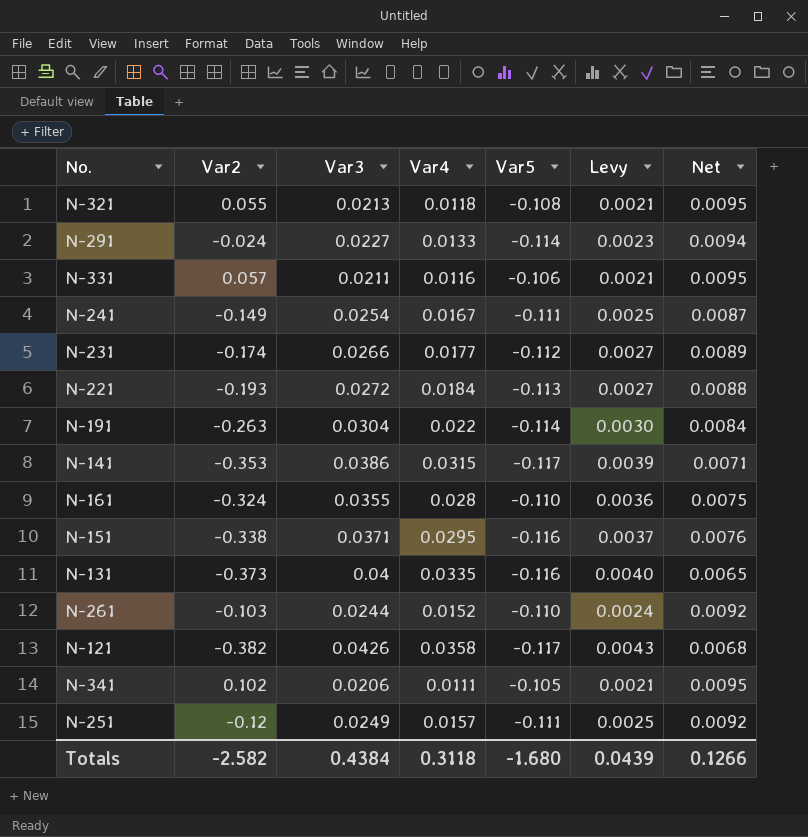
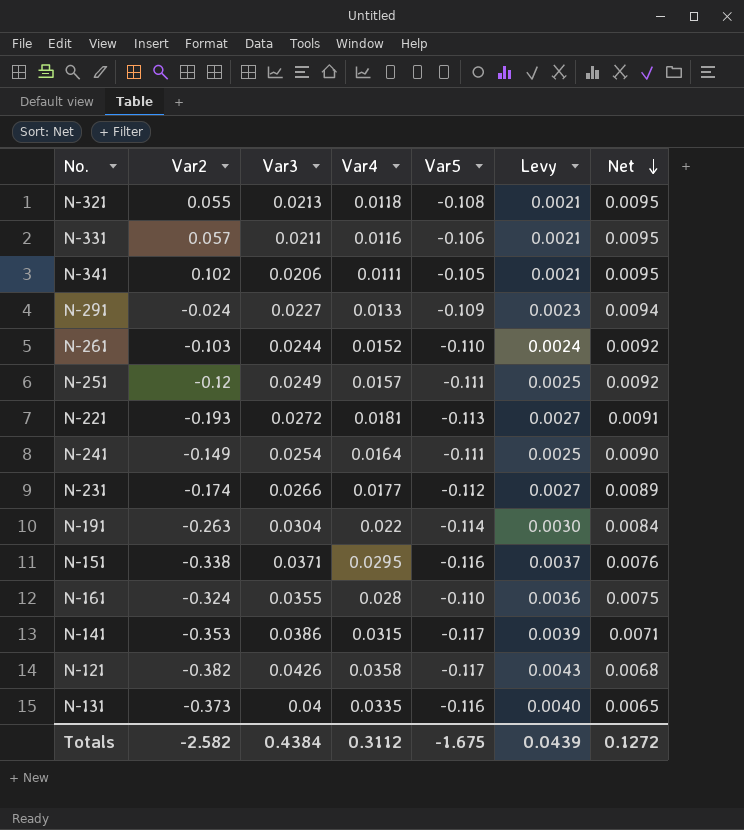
row order: none -> Net descending
N-291 | Var5: -0.114 -> -0.109
N-221 | Var4: 0.0184 -> 0.0181
N-221 | Net: 0.0088 -> 0.0091
N-241 | Var4: 0.0167 -> 0.0164
N-241 | Net: 0.0087 -> 0.0090
Totals | Var4: 0.3118 -> 0.3112
Totals | Var5: -1.680 -> -1.675
Totals | Net: 0.1266 -> 0.1272

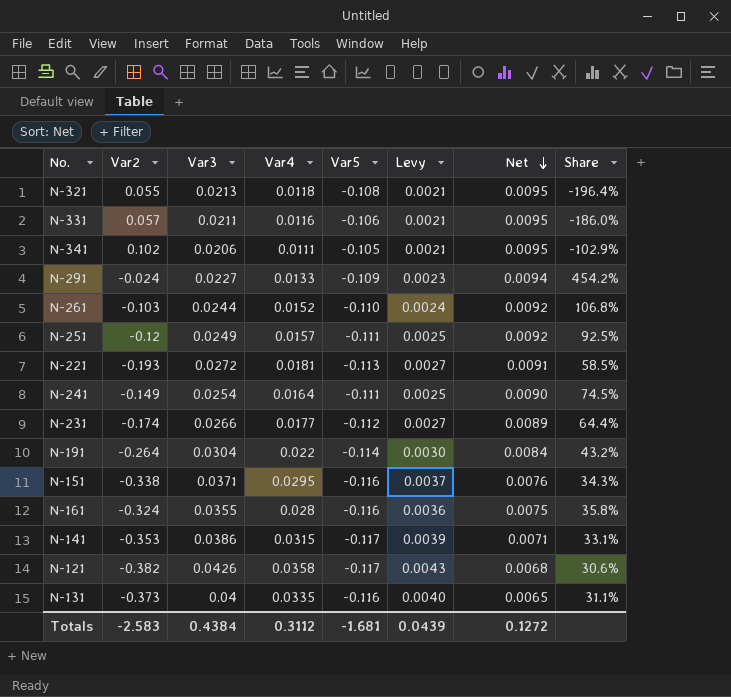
column Share | formula: none -> [Var5] / [Var2]
N-191 | Var2: -0.263 -> -0.264
N-161 | Var5: -0.110 -> -0.116
Totals | Var2: -2.582 -> -2.583
Totals | Var5: -1.675 -> -1.681

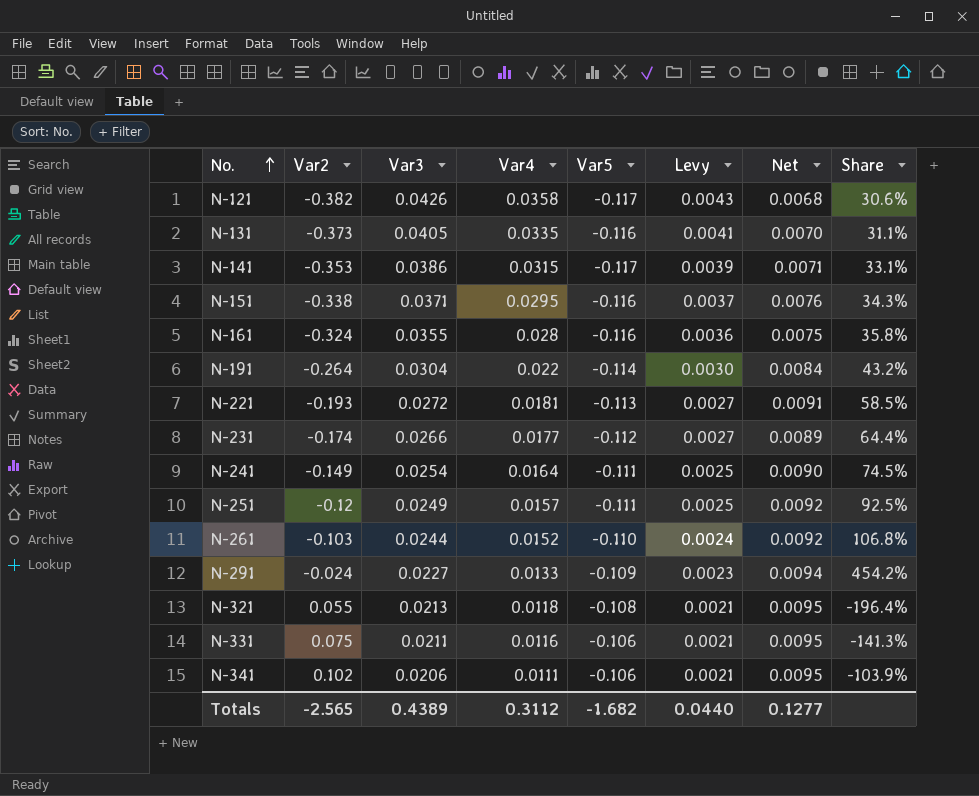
row order: Net descending -> No. ascending
N-131 | Var3: 0.04 -> 0.0405
N-131 | Levy: 0.0040 -> 0.0041
N-131 | Net: 0.0065 -> 0.0070
N-331 | Var2: 0.057 -> 0.075
N-331 | Share: -186.0% -> -141.3%
N-341 | Var5: -0.105 -> -0.106
N-341 | Share: -102.9% -> -103.9%
Totals | Var2: -2.583 -> -2.565
Totals | Var3: 0.4384 -> 0.4389
Totals | Var5: -1.681 -> -1.682
Totals | Levy: 0.0439 -> 0.0440
Totals | Net: 0.1272 -> 0.1277

